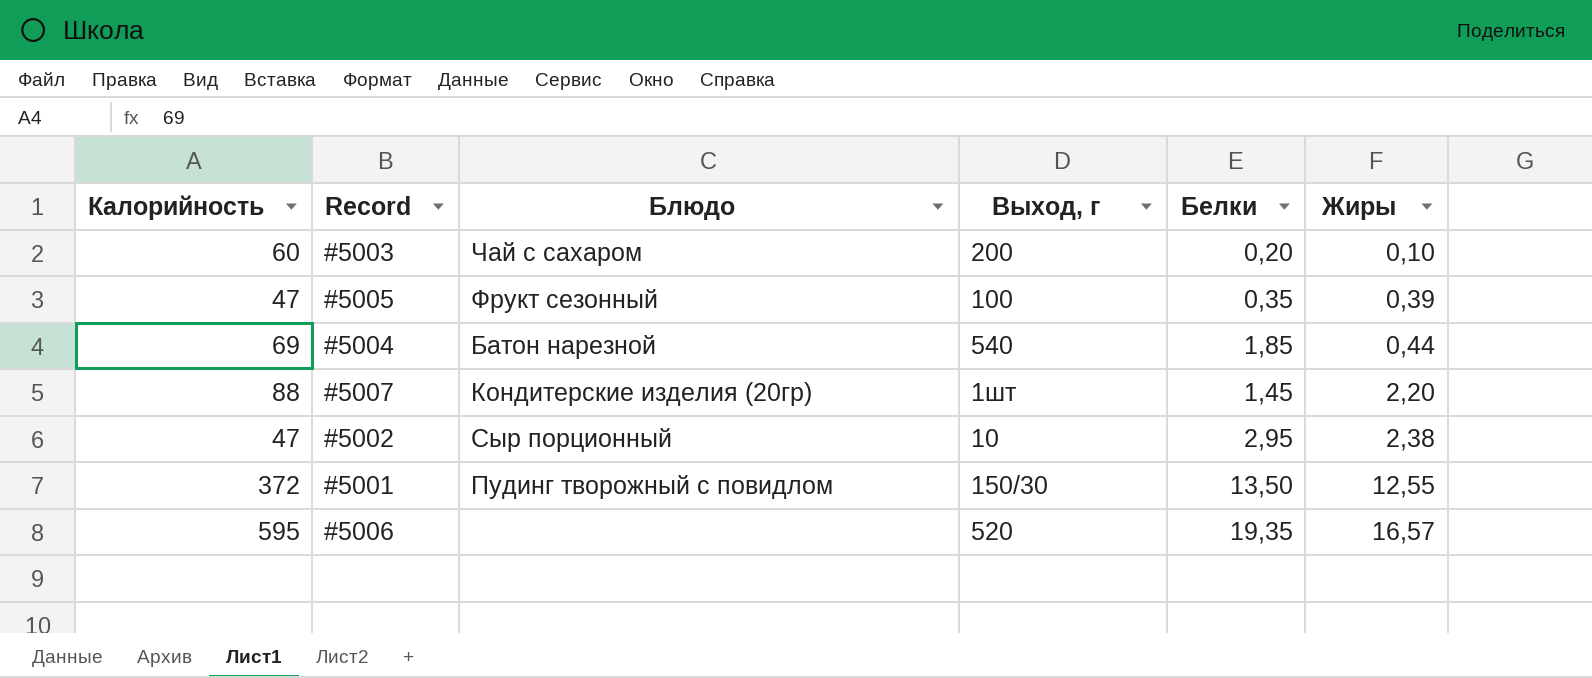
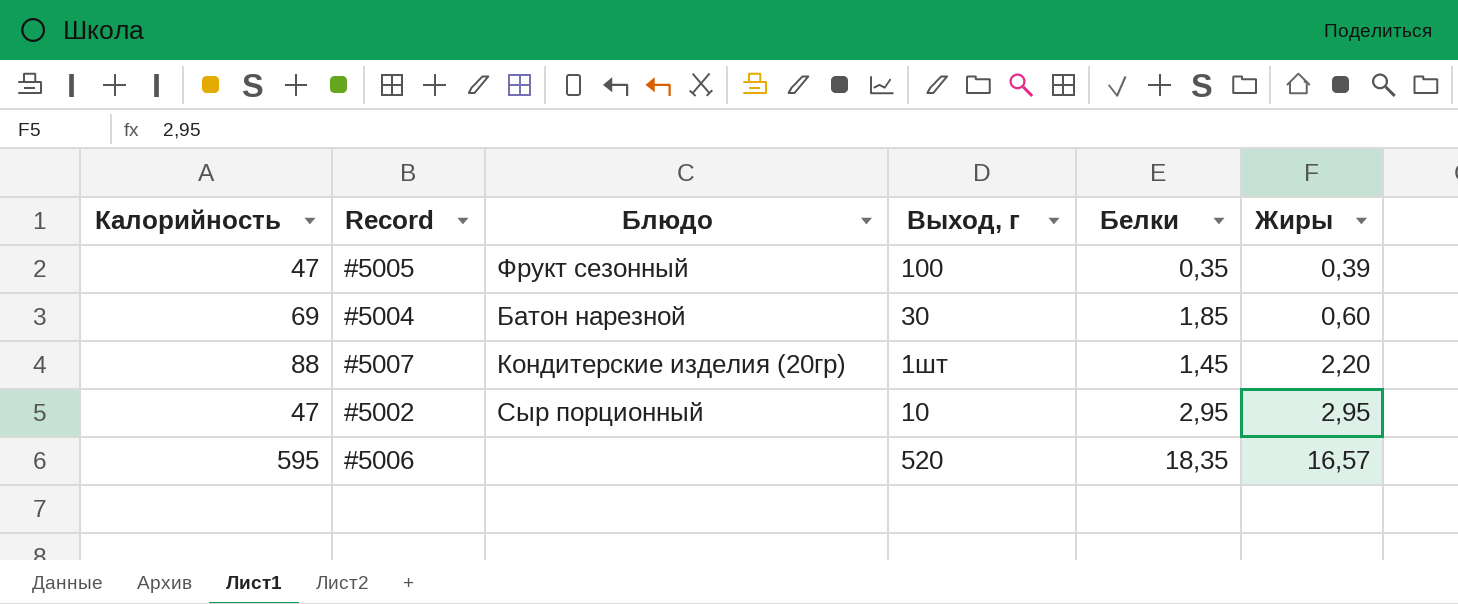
row #5003: 60 | Чай с сахаром | 200 | 0,20 | 0,10 -> none
row #5001: 372 | Пудинг творожный с повидлом | 150/30 | 13,50 | 12,55 -> none
#5004 | Выход, г: 540 -> 30
#5004 | Жиры: 0,44 -> 0,60
#5002 | Жиры: 2,38 -> 2,95
#5006 | Белки: 19,35 -> 18,35

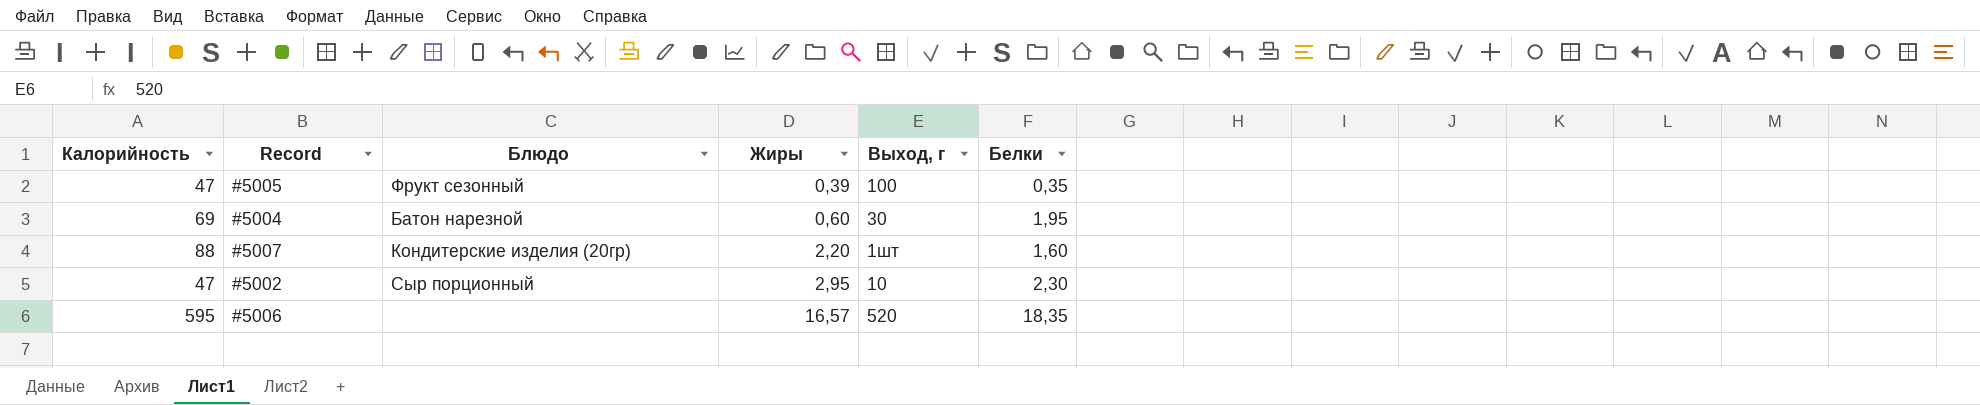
column Жиры | position: 6 -> 4
#5004 | Белки: 1,85 -> 1,95
#5007 | Белки: 1,45 -> 1,60
#5002 | Белки: 2,95 -> 2,30

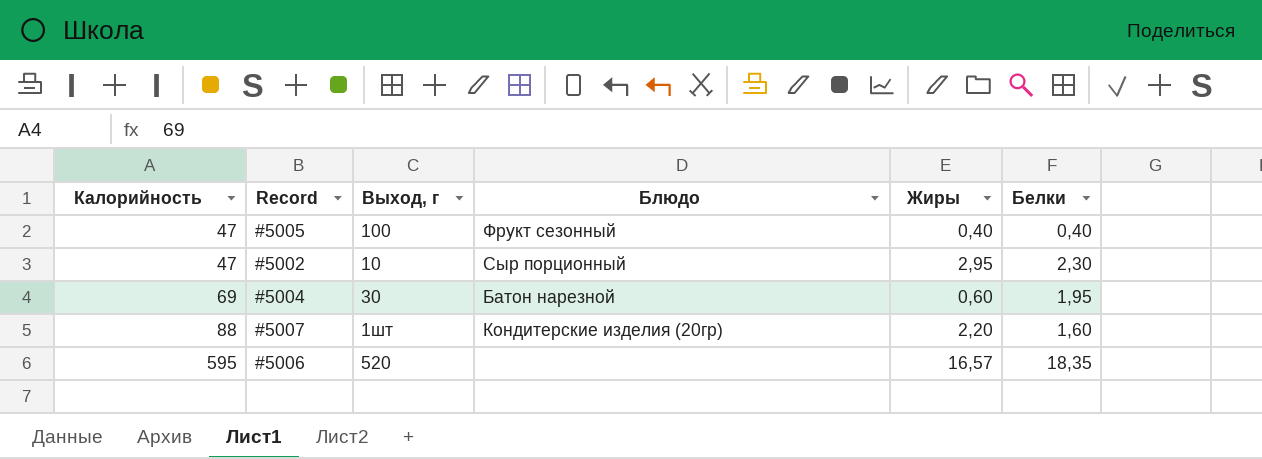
row order: Жиры ascending -> Калорийность ascending
column Выход, г | position: 5 -> 3
#5005 | Жиры: 0,39 -> 0,40
#5005 | Белки: 0,35 -> 0,40

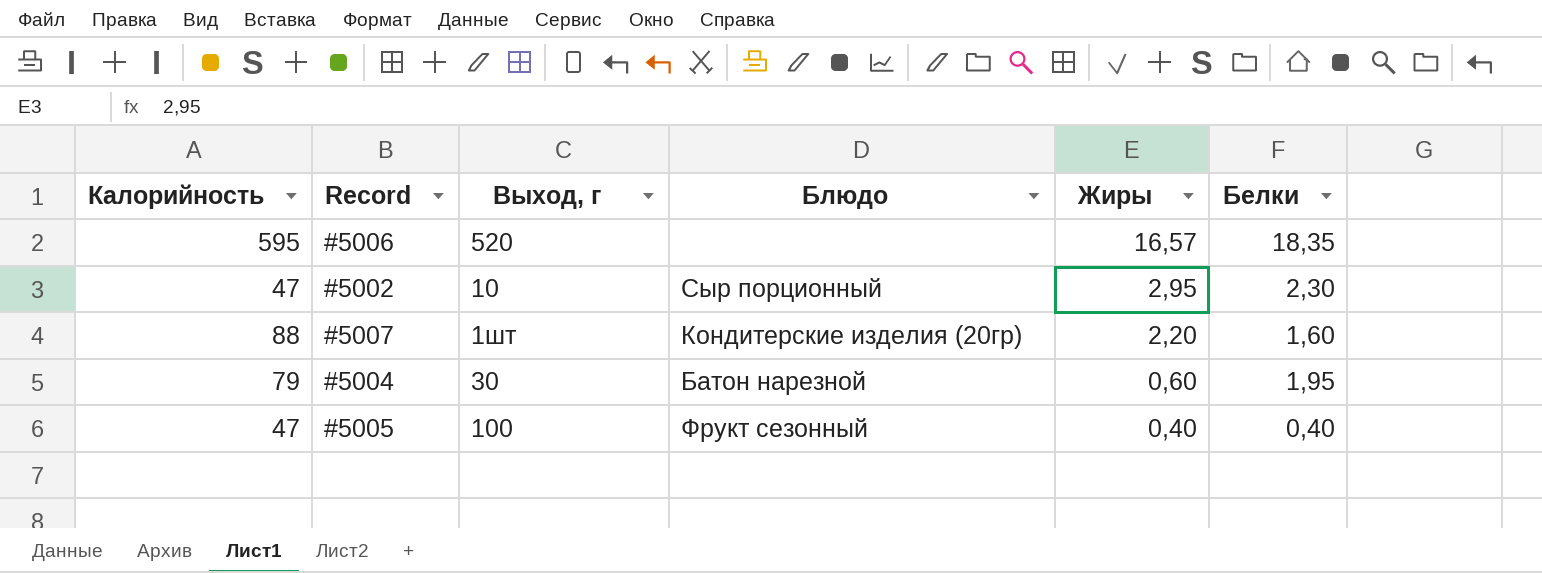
row order: Калорийность ascending -> Жиры descending
#5004 | Калорийность: 69 -> 79

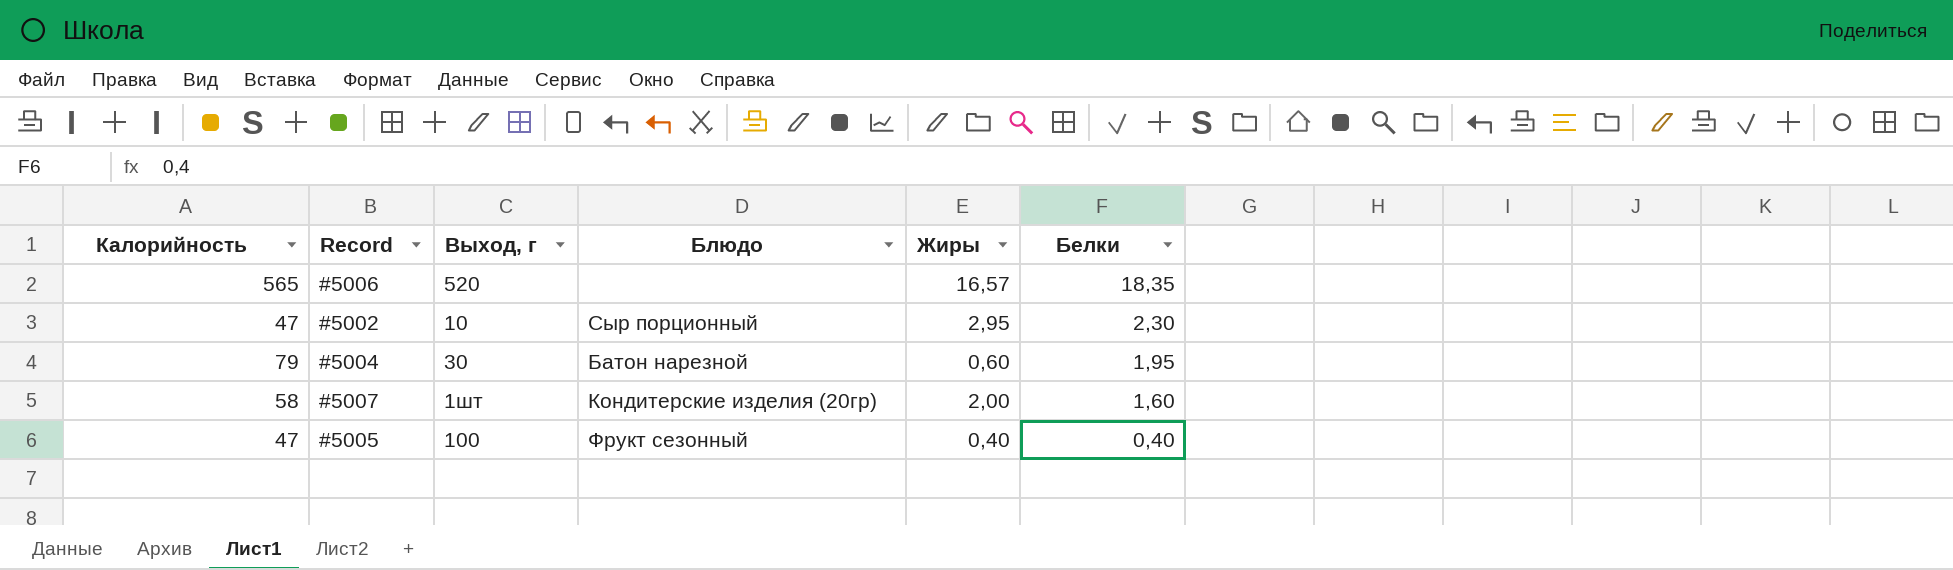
row order: Жиры descending -> Белки descending
#5006 | Калорийность: 595 -> 565
#5007 | Калорийность: 88 -> 58
#5007 | Жиры: 2,20 -> 2,00

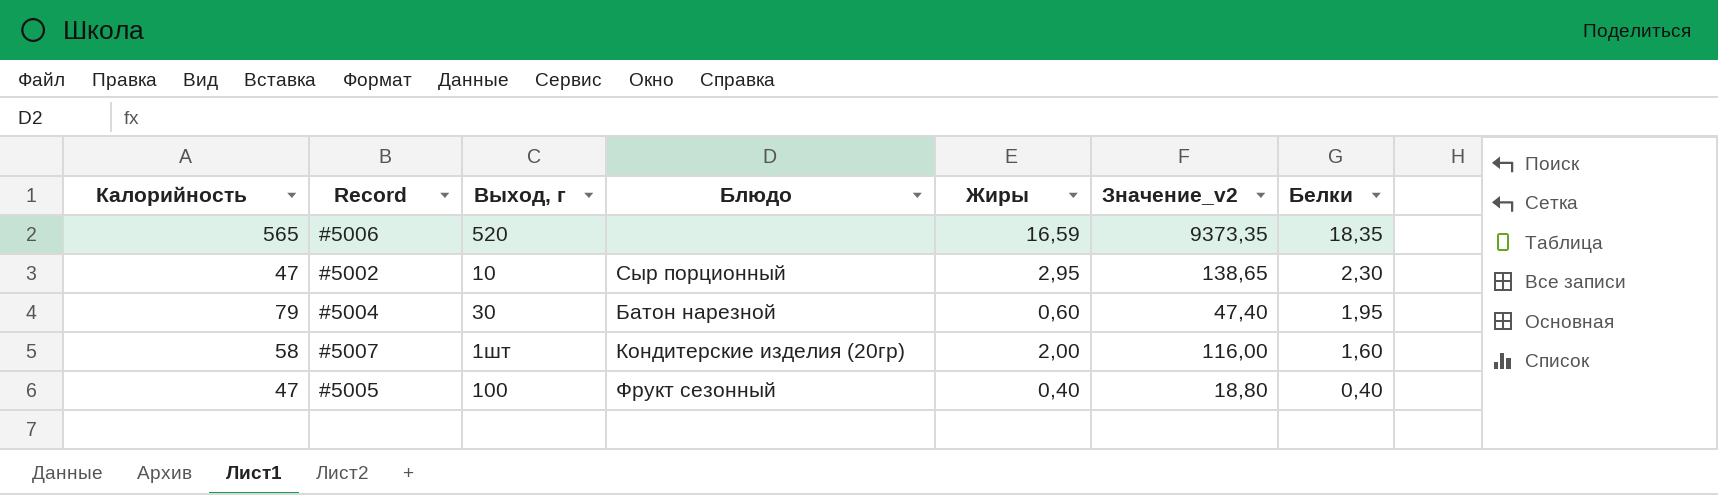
column Значение_v2 | formula: none -> [Калорийность] * [Жиры]
#5006 | Жиры: 16,57 -> 16,59

